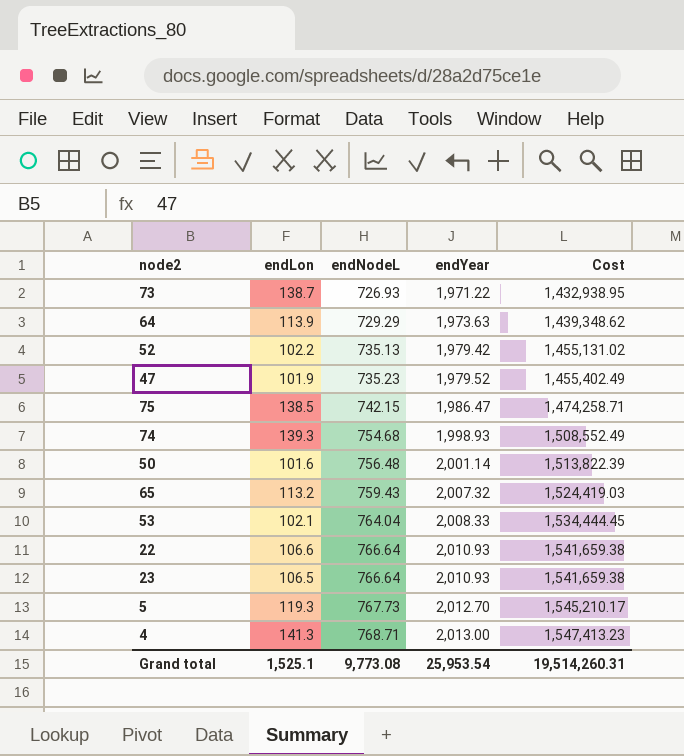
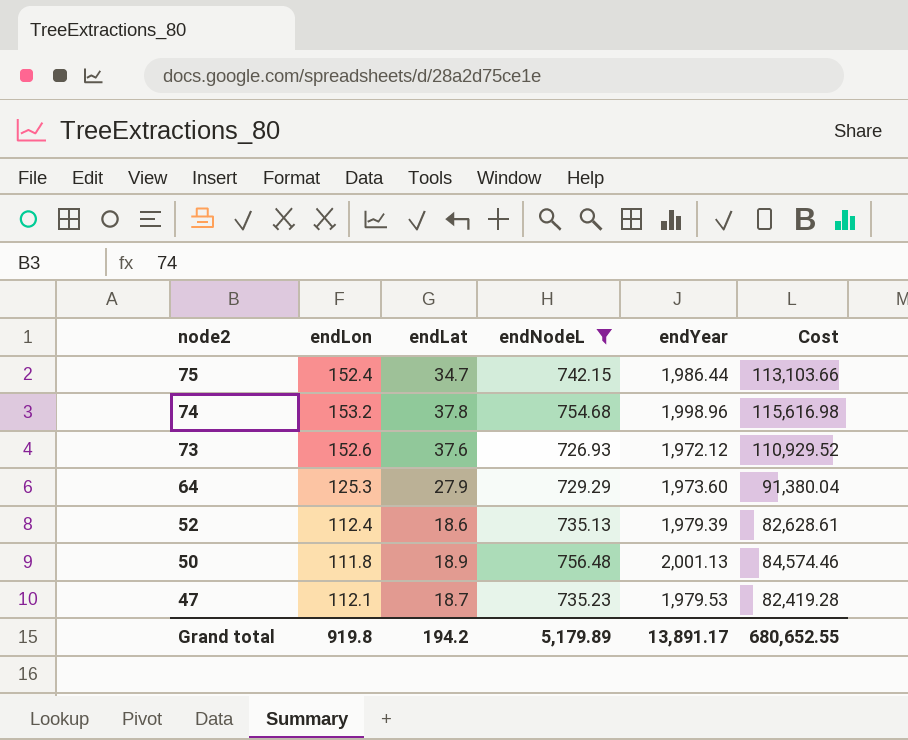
filter: none -> endNodeL <= 756.48
row order: endNodeL ascending -> node2 descending
column endLat | position: none -> 3
column Cost | formula: [endNodeL] * [endYear] -> [endLon] * [endNodeL]
75 | endLon: 138.5 -> 152.4
75 | endYear: 1,986.47 -> 1,986.44
74 | endLon: 139.3 -> 153.2
74 | endYear: 1,998.93 -> 1,998.96
73 | endLon: 138.7 -> 152.6
73 | endYear: 1,971.22 -> 1,972.12
64 | endLon: 113.9 -> 125.3
64 | endYear: 1,973.63 -> 1,973.60
52 | endLon: 102.2 -> 112.4
52 | endYear: 1,979.42 -> 1,979.39
50 | endLon: 101.6 -> 111.8
50 | endYear: 2,001.14 -> 2,001.13
47 | endLon: 101.9 -> 112.1
47 | endYear: 1,979.52 -> 1,979.53
Grand total | endLon: 1,525.1 -> 919.8
Grand total | endNodeL: 9,773.08 -> 5,179.89
Grand total | endYear: 25,953.54 -> 13,891.17
Grand total | Cost: 19,514,260.31 -> 680,652.55

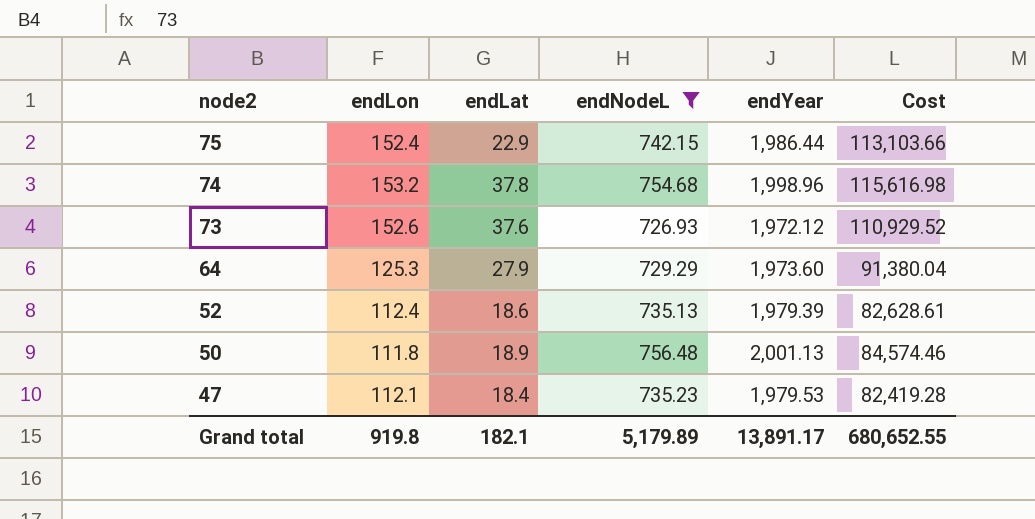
75 | endLat: 34.7 -> 22.9
47 | endLat: 18.7 -> 18.4
Grand total | endLat: 194.2 -> 182.1

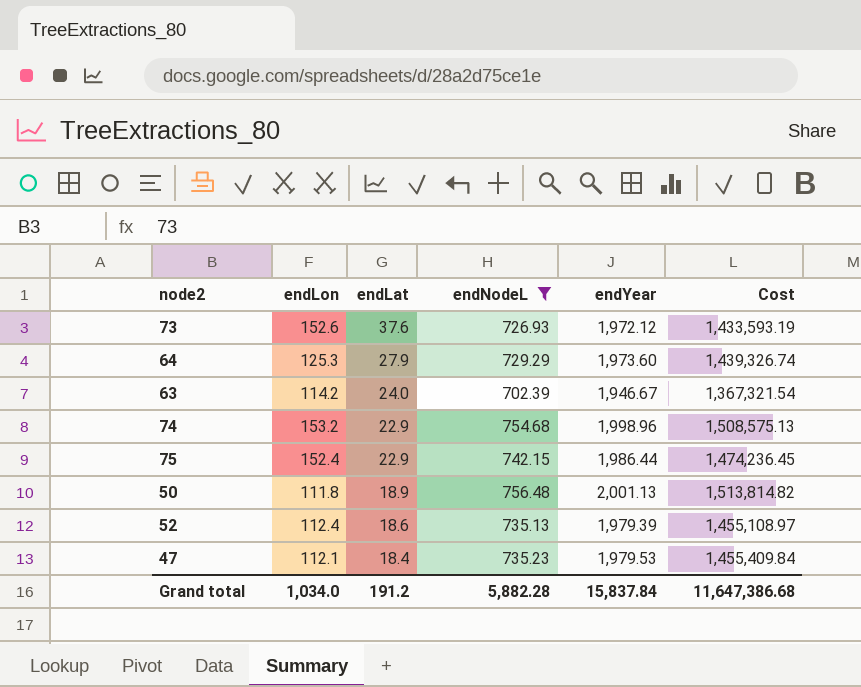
row order: node2 descending -> endLat descending
column Cost | formula: [endLon] * [endNodeL] -> [endNodeL] * [endYear]
row 63: none -> 114.2 | 24.0 | 702.39 | 1,946.67 | 1,367,321.54
74 | endLat: 37.8 -> 22.9
Grand total | endLon: 919.8 -> 1,034.0
Grand total | endLat: 182.1 -> 191.2
Grand total | endNodeL: 5,179.89 -> 5,882.28
Grand total | endYear: 13,891.17 -> 15,837.84
Grand total | Cost: 680,652.55 -> 11,647,386.68

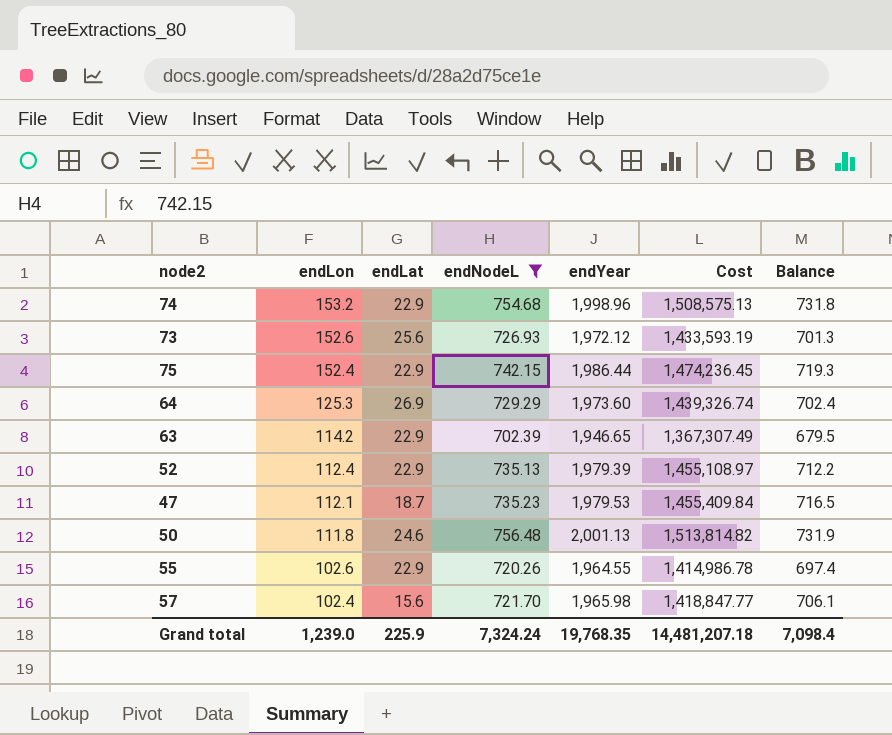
row order: endLat descending -> endLon descending
column Balance | formula: none -> [endNodeL] - [endLat]
73 | endLat: 37.6 -> 25.6
64 | endLat: 27.9 -> 26.9
63 | endLat: 24.0 -> 22.9
63 | endYear: 1,946.67 -> 1,946.65
63 | Cost: 1,367,321.54 -> 1,367,307.49
52 | endLat: 18.6 -> 22.9
47 | endLat: 18.4 -> 18.7
50 | endLat: 18.9 -> 24.6
row 55: none -> 102.6 | 22.9 | 720.26 | 1,964.55 | 1,414,986.78 | 697.4
row 57: none -> 102.4 | 15.6 | 721.70 | 1,965.98 | 1,418,847.77 | 706.1
Grand total | endLon: 1,034.0 -> 1,239.0
Grand total | endLat: 191.2 -> 225.9
Grand total | endNodeL: 5,882.28 -> 7,324.24
Grand total | endYear: 15,837.84 -> 19,768.35
Grand total | Cost: 11,647,386.68 -> 14,481,207.18

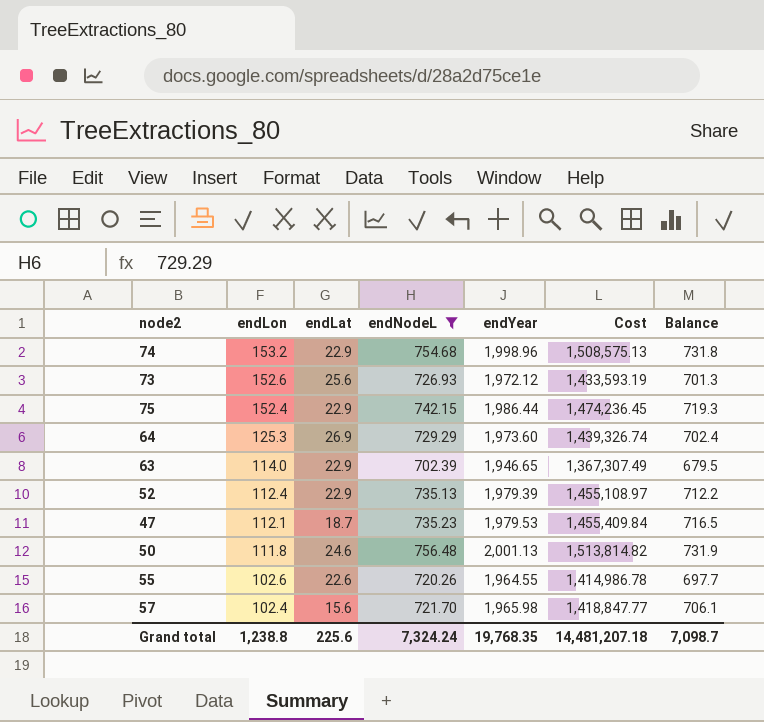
63 | endLon: 114.2 -> 114.0
55 | endLat: 22.9 -> 22.6
55 | Balance: 697.4 -> 697.7
Grand total | endLon: 1,239.0 -> 1,238.8
Grand total | endLat: 225.9 -> 225.6
Grand total | Balance: 7,098.4 -> 7,098.7

